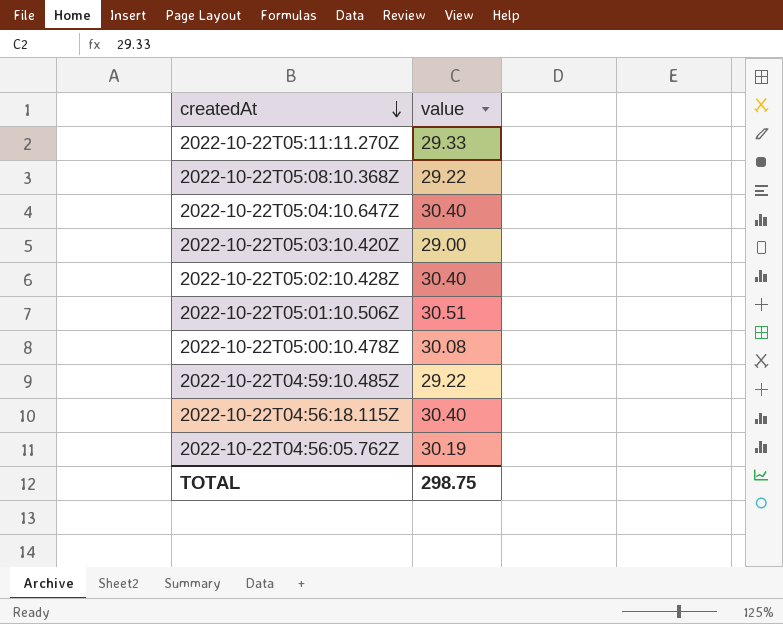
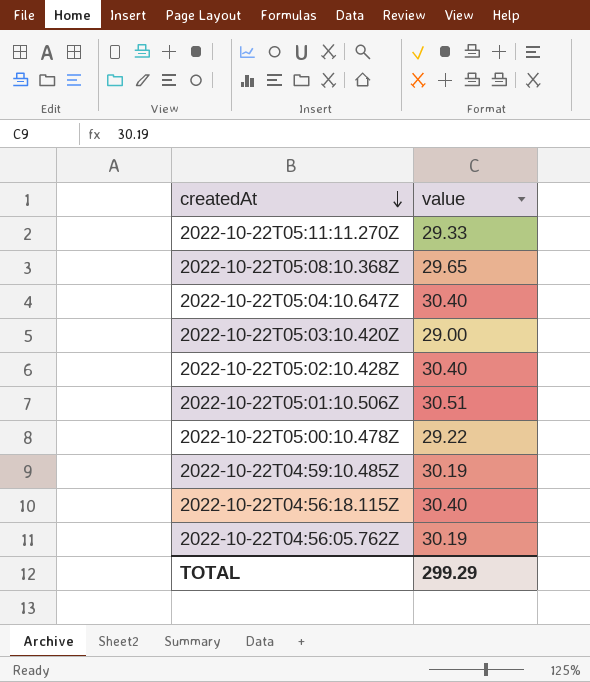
2022-10-22T05:08:10.368Z | value: 29.22 -> 29.65
2022-10-22T05:00:10.478Z | value: 30.08 -> 29.22
2022-10-22T04:59:10.485Z | value: 29.22 -> 30.19
TOTAL | value: 298.75 -> 299.29

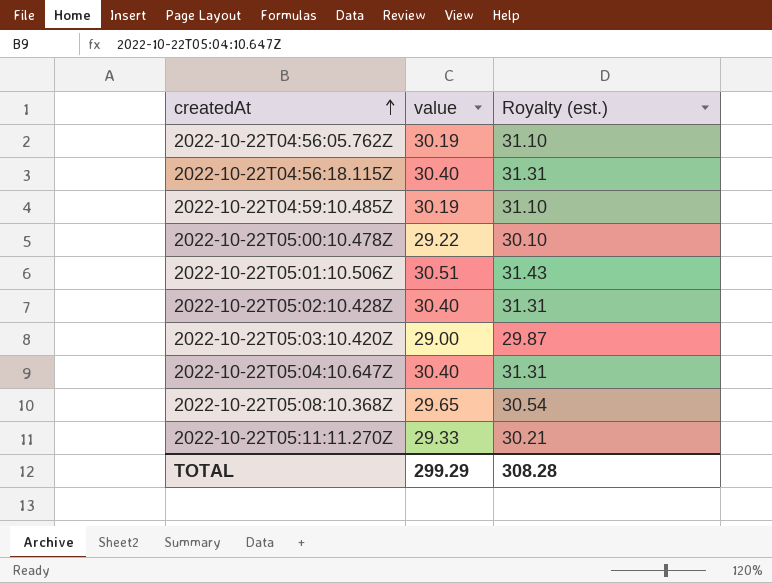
row order: createdAt descending -> createdAt ascending
column Royalty (est.) | formula: none -> [value] * 1.03

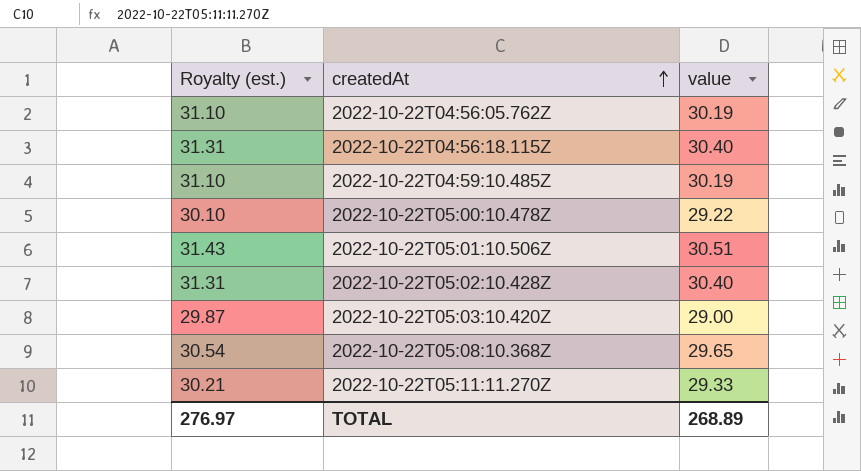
column Royalty (est.) | position: 3 -> 1
row 2022-10-22T05:04:10.647Z: 30.40 | 31.31 -> none
TOTAL | Royalty (est.): 308.28 -> 276.97
TOTAL | value: 299.29 -> 268.89

